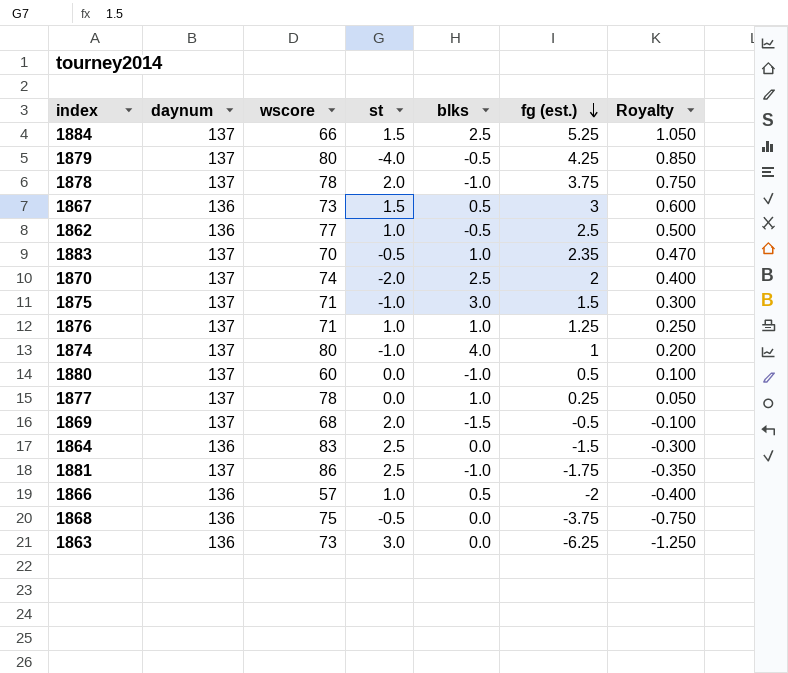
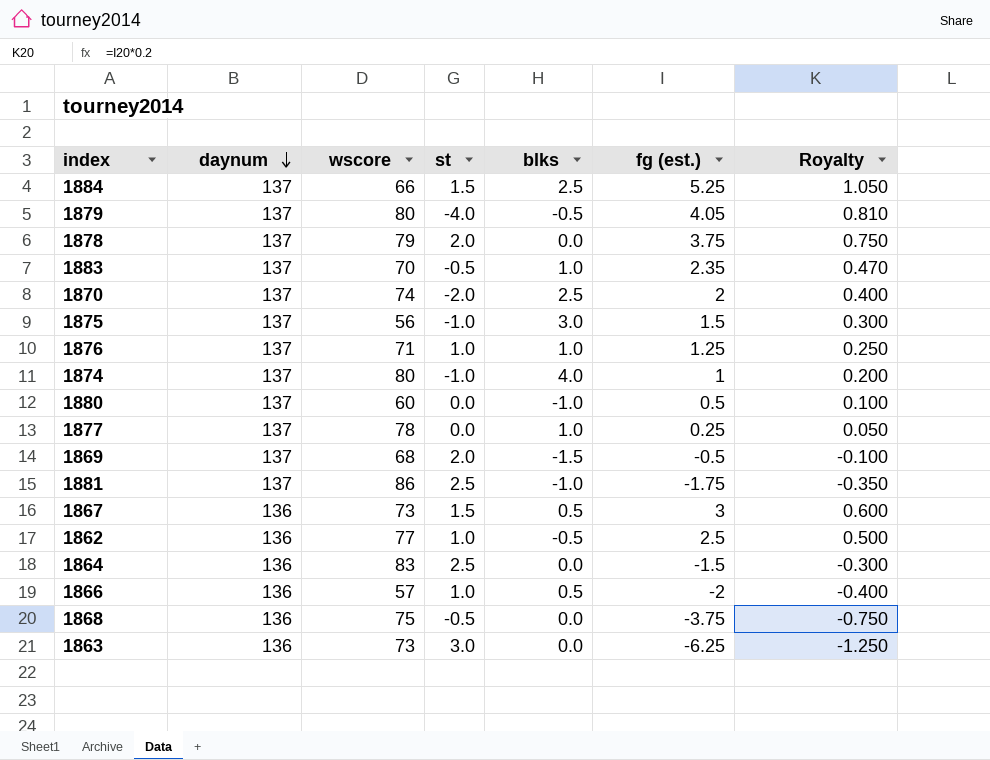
row order: fg (est.) descending -> daynum descending
1879 | fg (est.): 4.25 -> 4.05
1879 | Royalty: 0.850 -> 0.810
1878 | wscore: 78 -> 79
1878 | blks: -1.0 -> 0.0
1875 | wscore: 71 -> 56

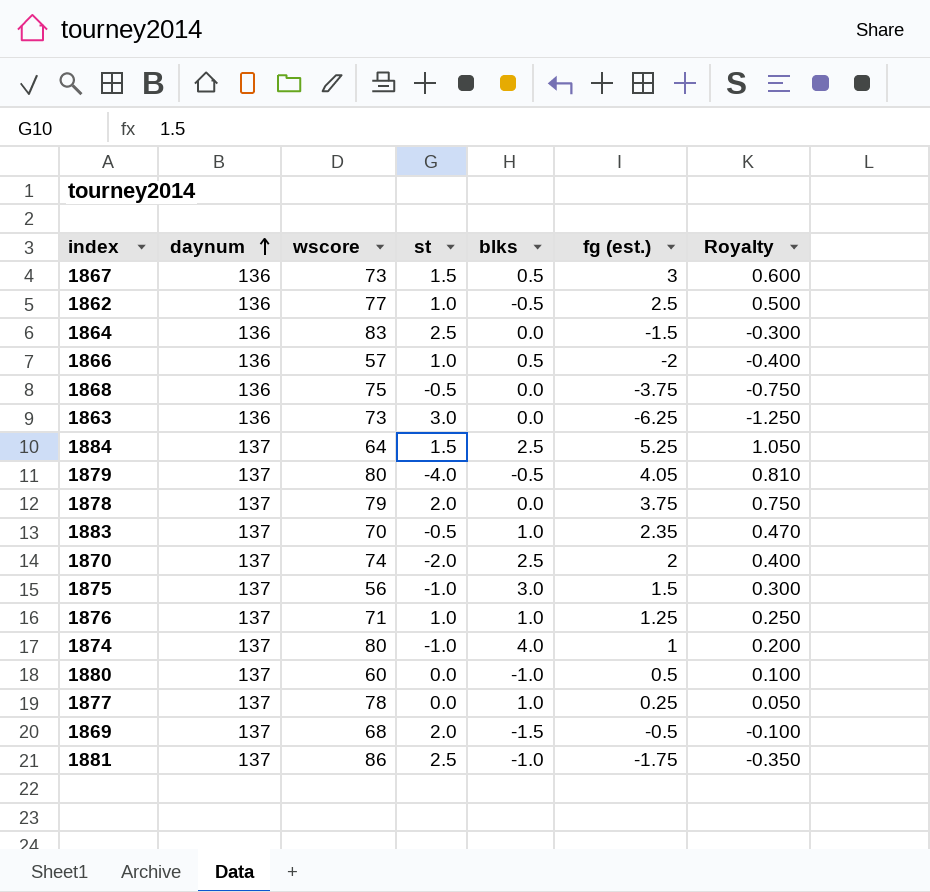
row order: daynum descending -> daynum ascending
1884 | wscore: 66 -> 64

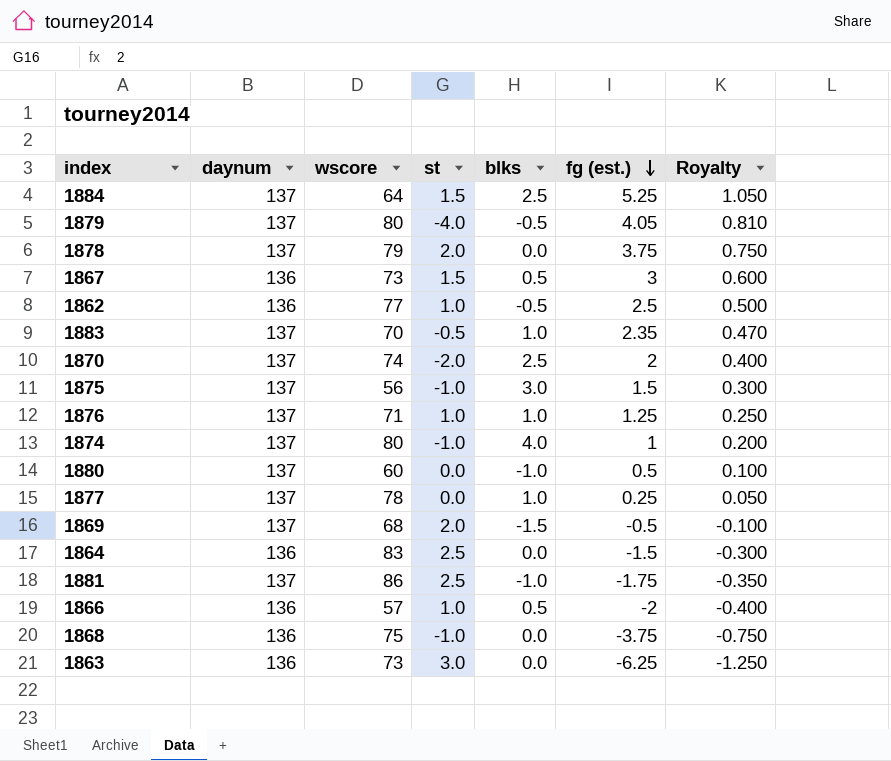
row order: daynum ascending -> fg (est.) descending
1868 | st: -0.5 -> -1.0

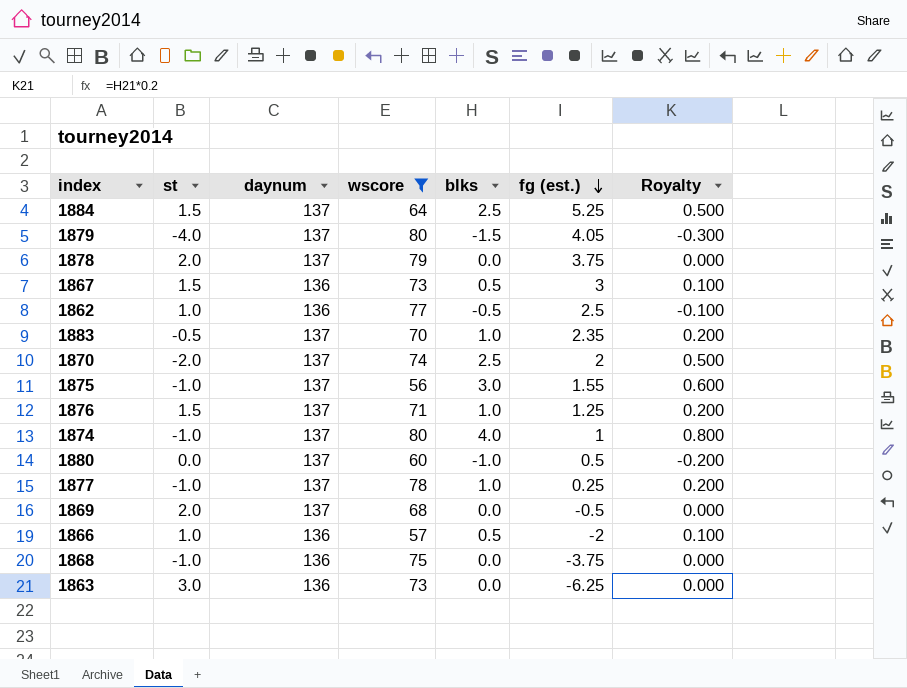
filter: none -> wscore <= 80
column st | position: 4 -> 2
column Royalty | formula: [fg (est.)] * 0.2 -> [blks] * 0.2
1879 | blks: -0.5 -> -1.5
1875 | fg (est.): 1.5 -> 1.55
1876 | st: 1.0 -> 1.5
1877 | st: 0.0 -> -1.0
1869 | blks: -1.5 -> 0.0

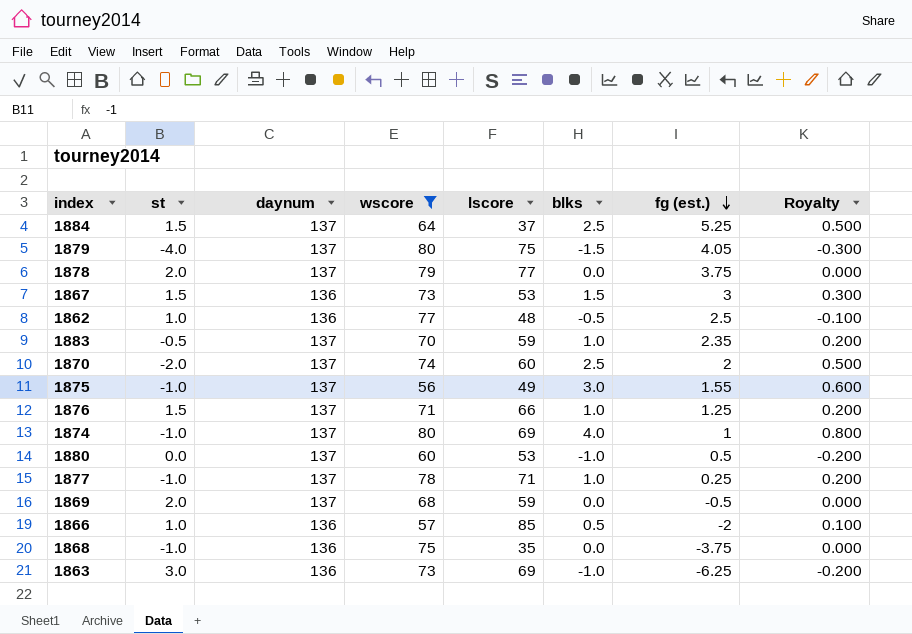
column lscore | position: none -> 5
1867 | blks: 0.5 -> 1.5
1867 | Royalty: 0.100 -> 0.300
1863 | blks: 0.0 -> -1.0
1863 | Royalty: 0.000 -> -0.200

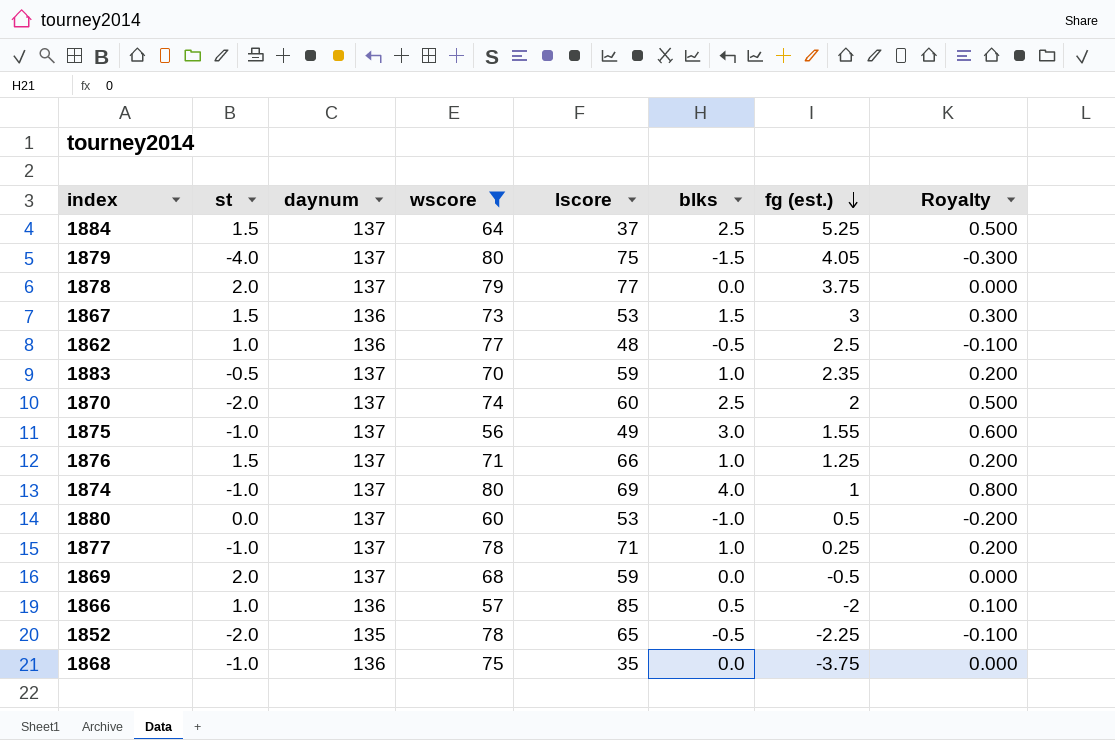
row 1863: 3.0 | 136 | 73 | 69 | -1.0 | -6.25 | -0.200 -> none
row 1852: none -> -2.0 | 135 | 78 | 65 | -0.5 | -2.25 | -0.100

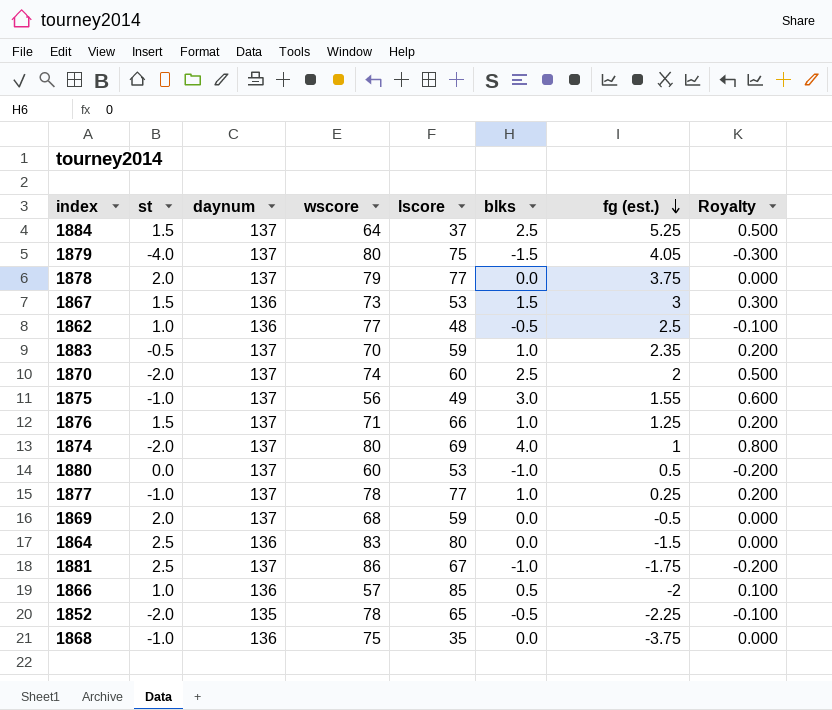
filter: wscore <= 80 -> none
1874 | st: -1.0 -> -2.0
1877 | lscore: 71 -> 77

